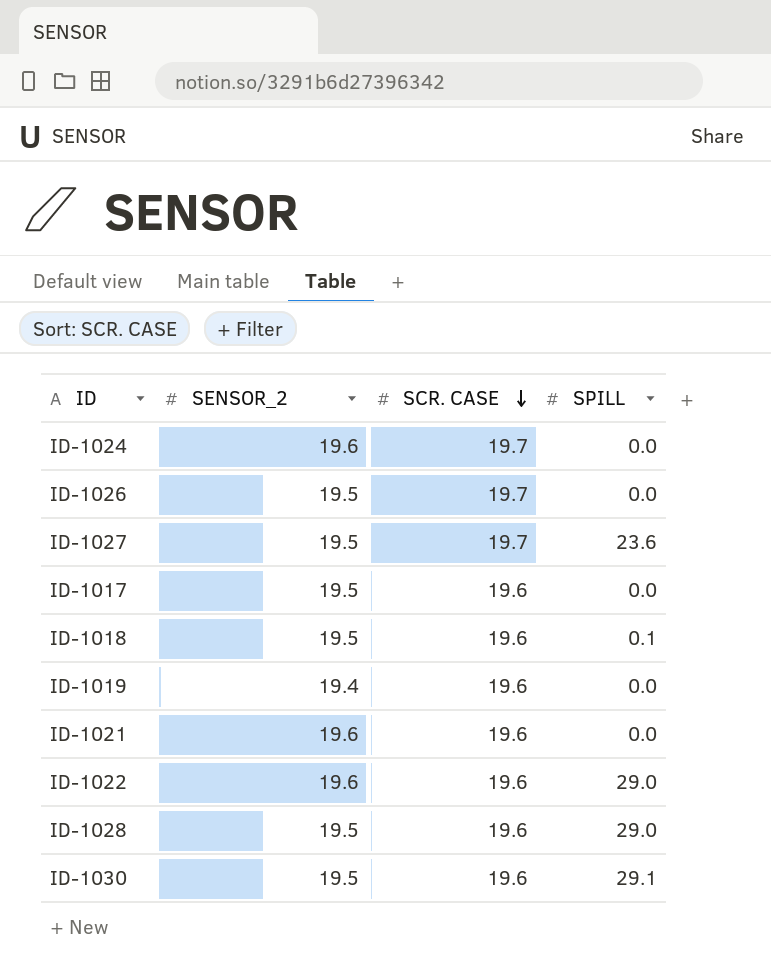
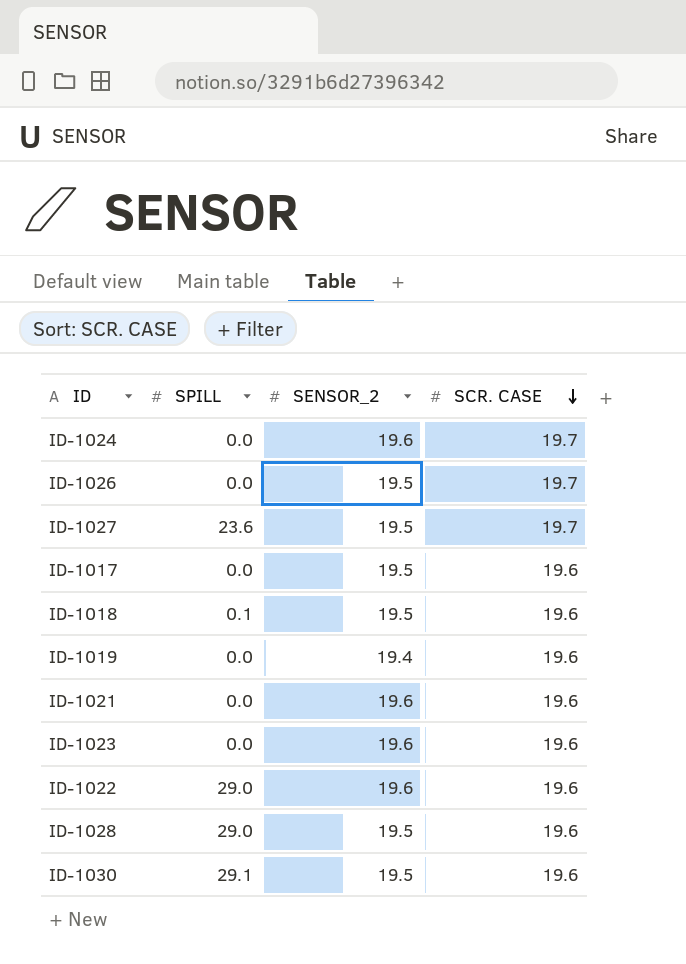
column SPILL | position: 4 -> 2
row ID-1023: none -> 0.0 | 19.6 | 19.6

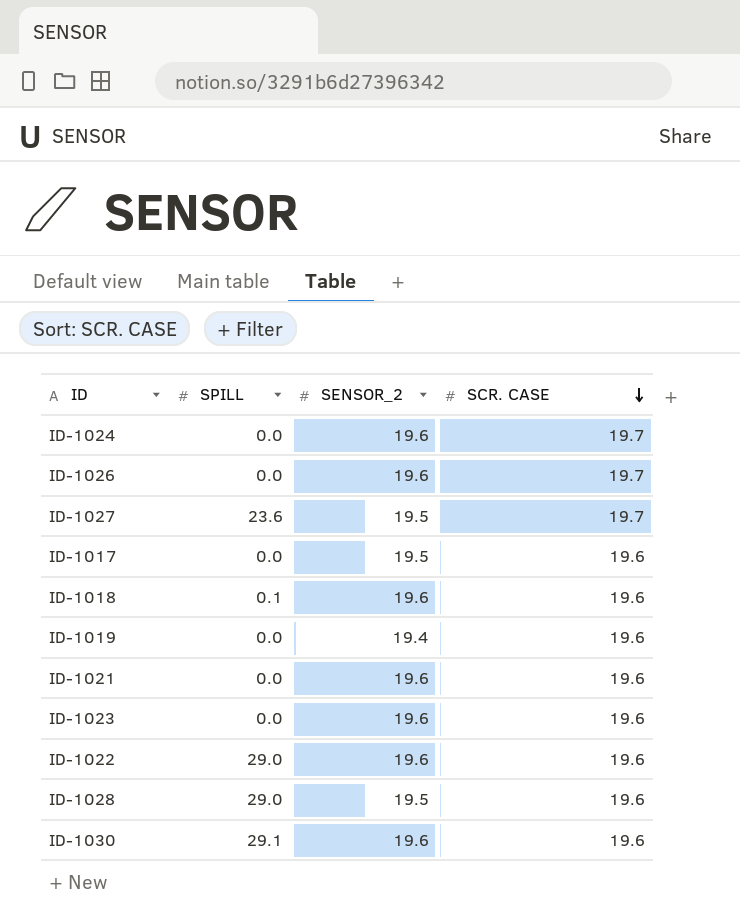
ID-1026 | SENSOR_2: 19.5 -> 19.6
ID-1018 | SENSOR_2: 19.5 -> 19.6
ID-1030 | SENSOR_2: 19.5 -> 19.6

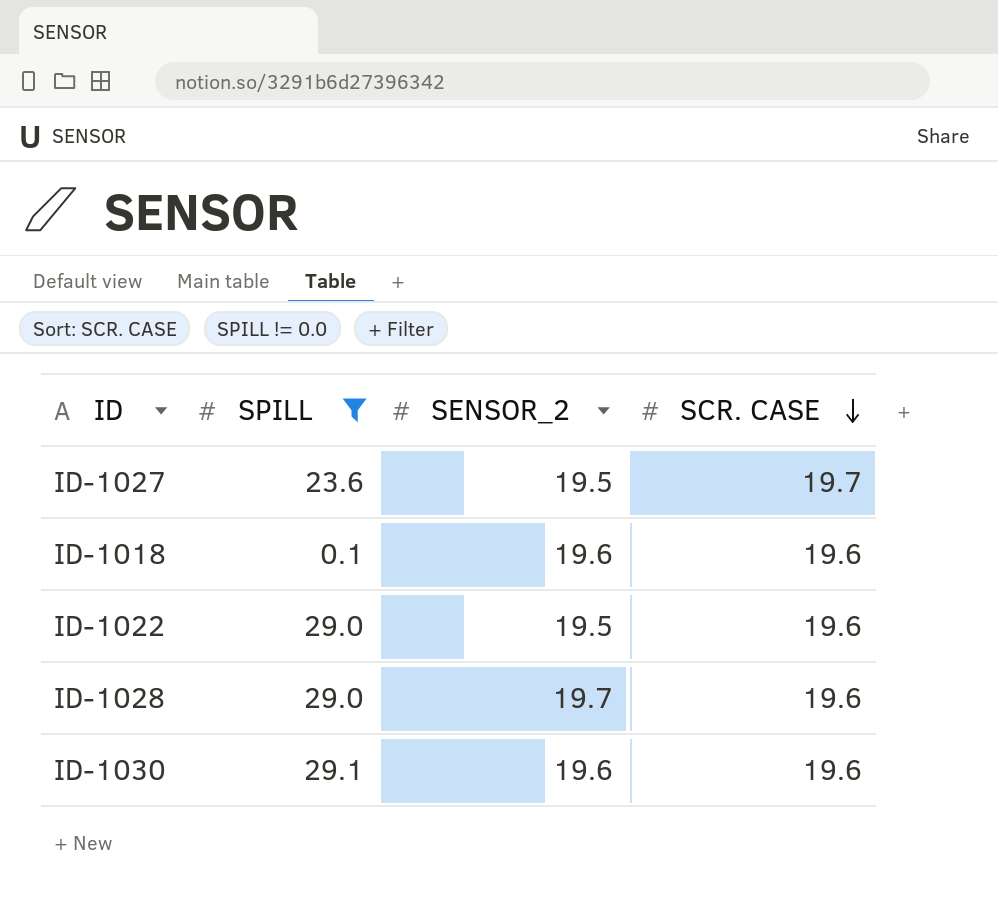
filter: none -> SPILL != 0.0
ID-1022 | SENSOR_2: 19.6 -> 19.5
ID-1028 | SENSOR_2: 19.5 -> 19.7

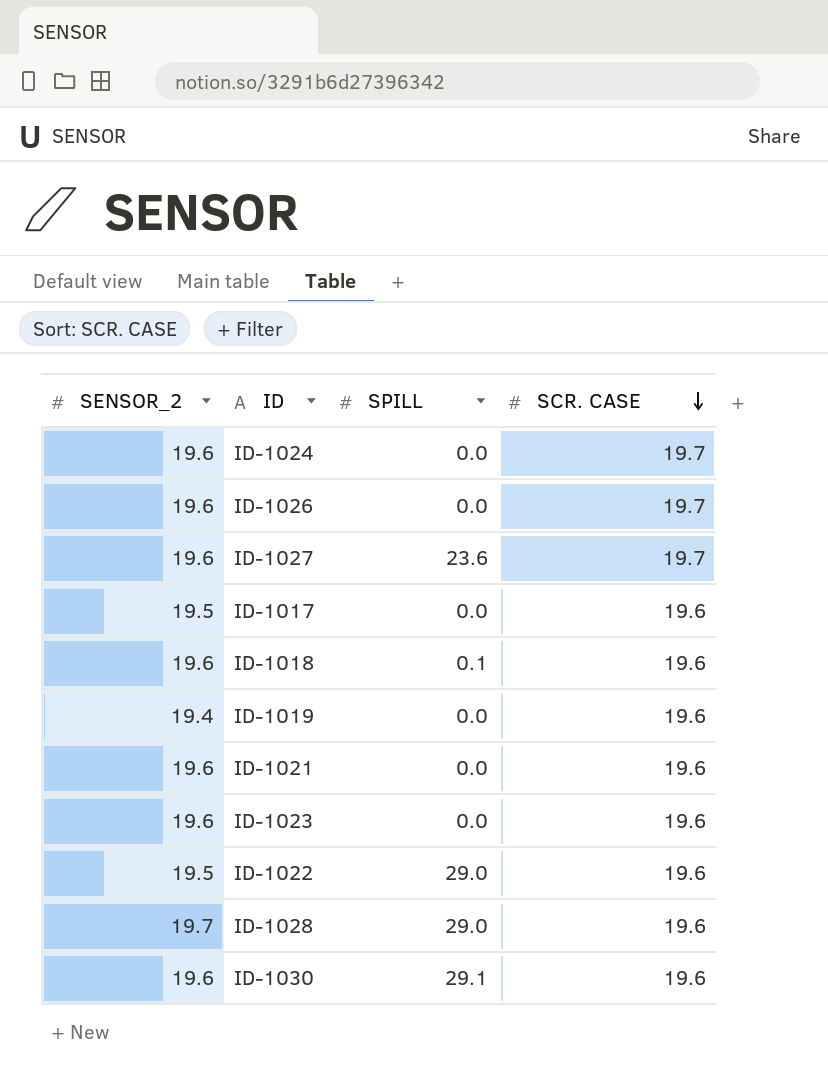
filter: SPILL != 0.0 -> none
column SENSOR_2 | position: 3 -> 1
ID-1027 | SENSOR_2: 19.5 -> 19.6

